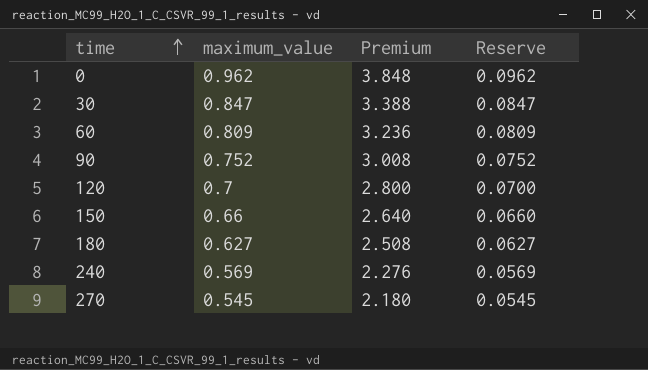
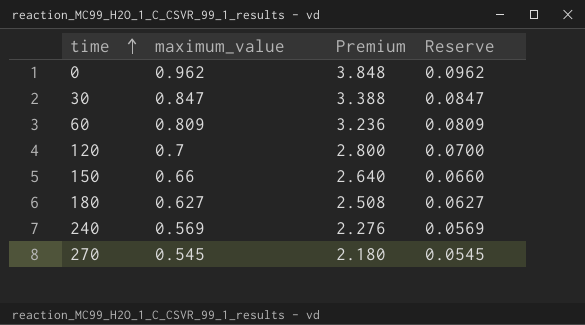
row 90: 0.752 | 3.008 | 0.0752 -> none

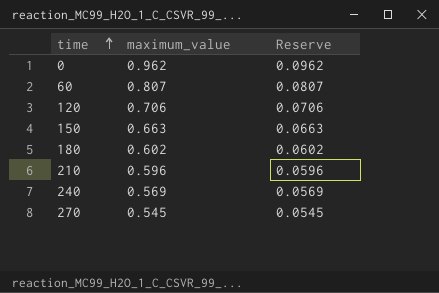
column Premium | formula: [maximum_value] * 4 -> none
row 30: 0.847 | 3.388 | 0.0847 -> none
60 | maximum_value: 0.809 -> 0.807
60 | Reserve: 0.0809 -> 0.0807
120 | maximum_value: 0.7 -> 0.706
120 | Reserve: 0.0700 -> 0.0706
150 | maximum_value: 0.66 -> 0.663
150 | Reserve: 0.0660 -> 0.0663
180 | maximum_value: 0.627 -> 0.602
180 | Reserve: 0.0627 -> 0.0602
row 210: none -> 0.596 | 0.0596

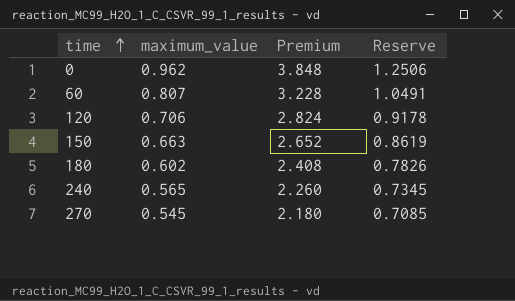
column Premium | formula: none -> [maximum_value] * 4
column Reserve | formula: [maximum_value] * 0.1 -> [maximum_value] * 1.3
row 210: 0.596 | 0.0596 -> none
240 | maximum_value: 0.569 -> 0.565

